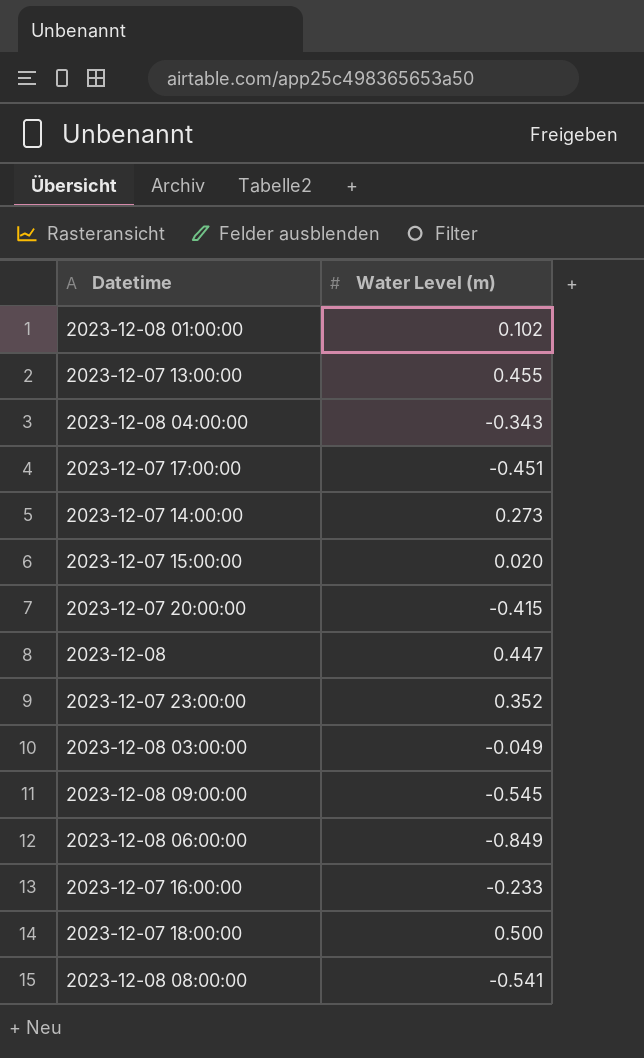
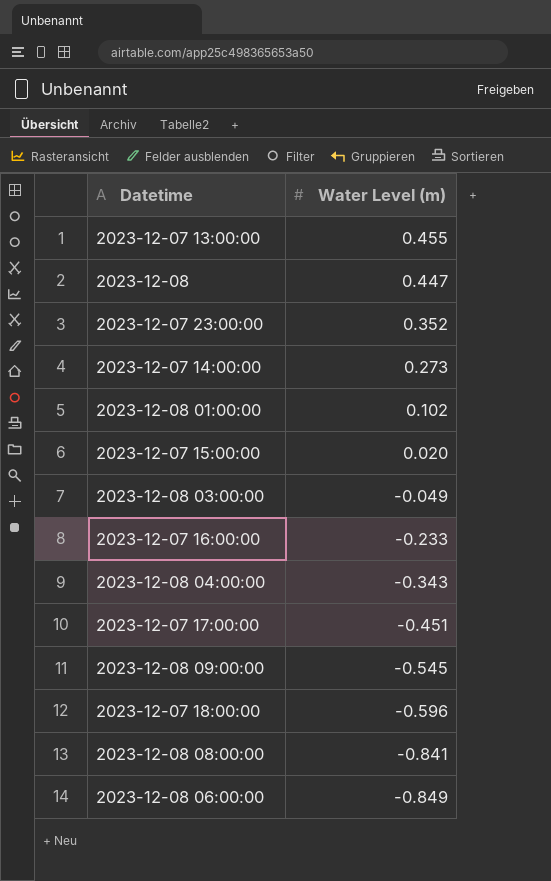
row order: none -> Water Level (m) descending
row 2023-12-07 20:00:00: -0.415 -> none
2023-12-07 18:00:00 | Water Level (m): 0.500 -> -0.596
2023-12-08 08:00:00 | Water Level (m): -0.541 -> -0.841

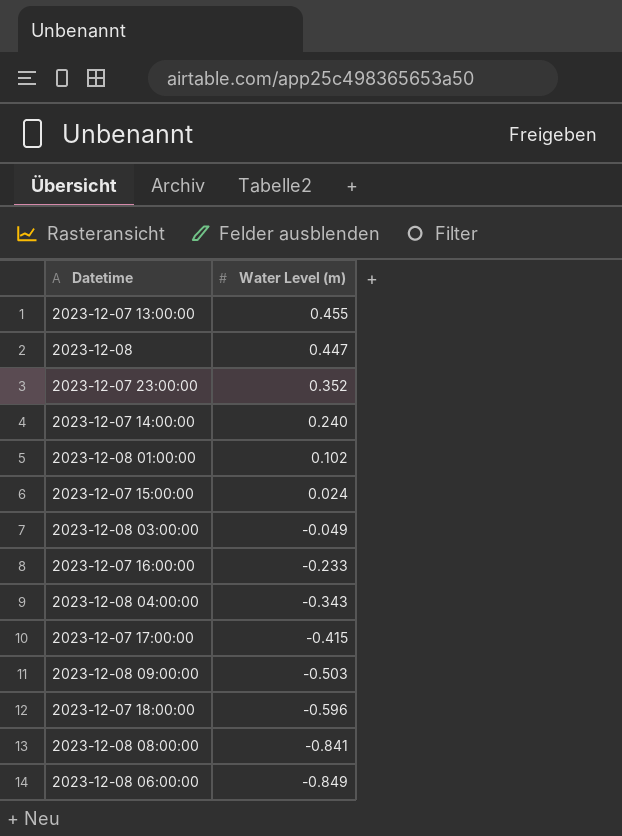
2023-12-07 14:00:00 | Water Level (m): 0.273 -> 0.240
2023-12-07 15:00:00 | Water Level (m): 0.020 -> 0.024
2023-12-07 17:00:00 | Water Level (m): -0.451 -> -0.415
2023-12-08 09:00:00 | Water Level (m): -0.545 -> -0.503

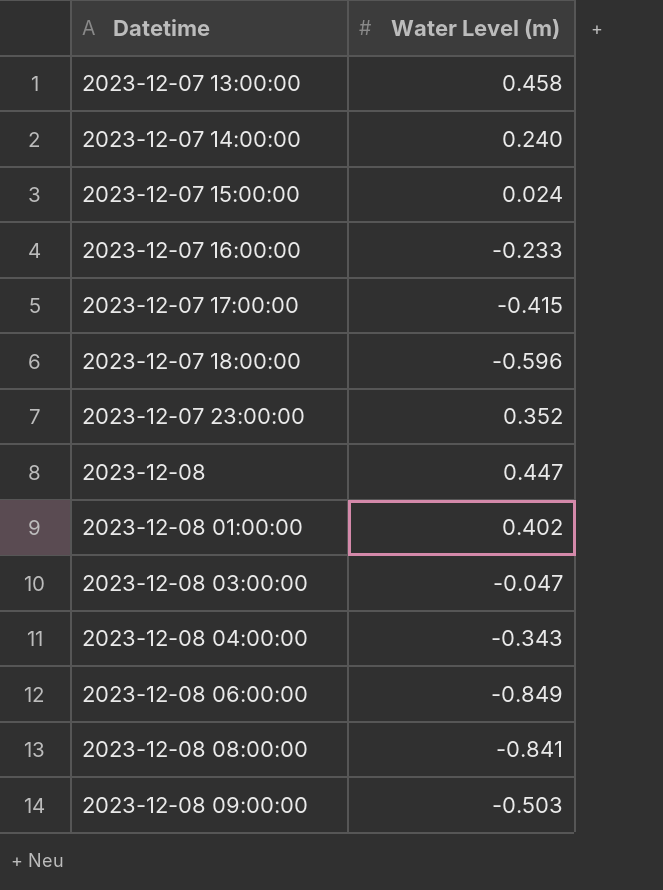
row order: Water Level (m) descending -> Datetime ascending
2023-12-07 13:00:00 | Water Level (m): 0.455 -> 0.458
2023-12-08 01:00:00 | Water Level (m): 0.102 -> 0.402
2023-12-08 03:00:00 | Water Level (m): -0.049 -> -0.047

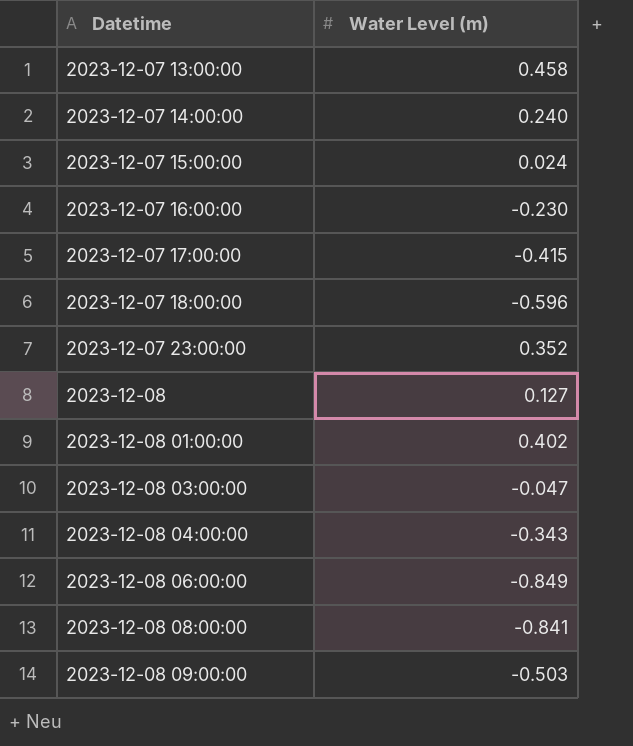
2023-12-07 16:00:00 | Water Level (m): -0.233 -> -0.230
2023-12-08 | Water Level (m): 0.447 -> 0.127

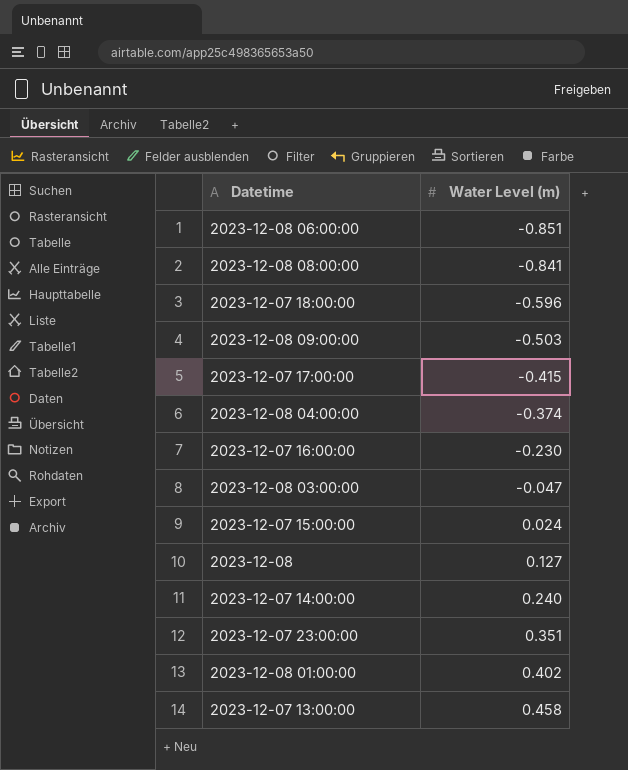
row order: Datetime ascending -> Water Level (m) ascending
2023-12-08 06:00:00 | Water Level (m): -0.849 -> -0.851
2023-12-08 04:00:00 | Water Level (m): -0.343 -> -0.374
2023-12-07 23:00:00 | Water Level (m): 0.352 -> 0.351

